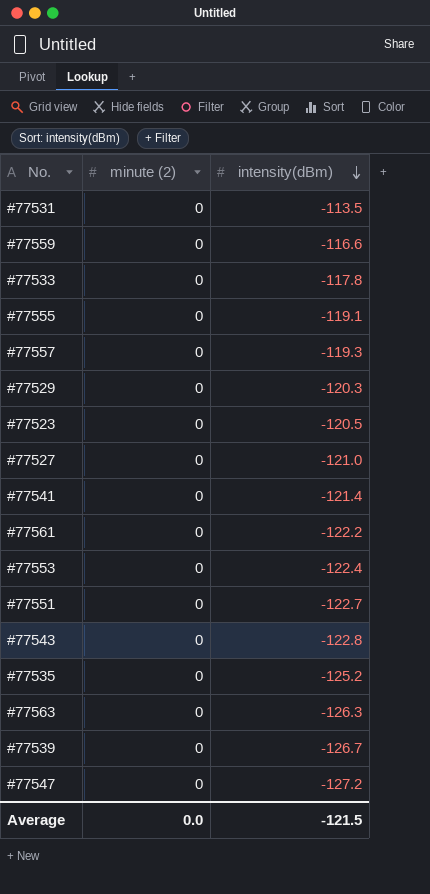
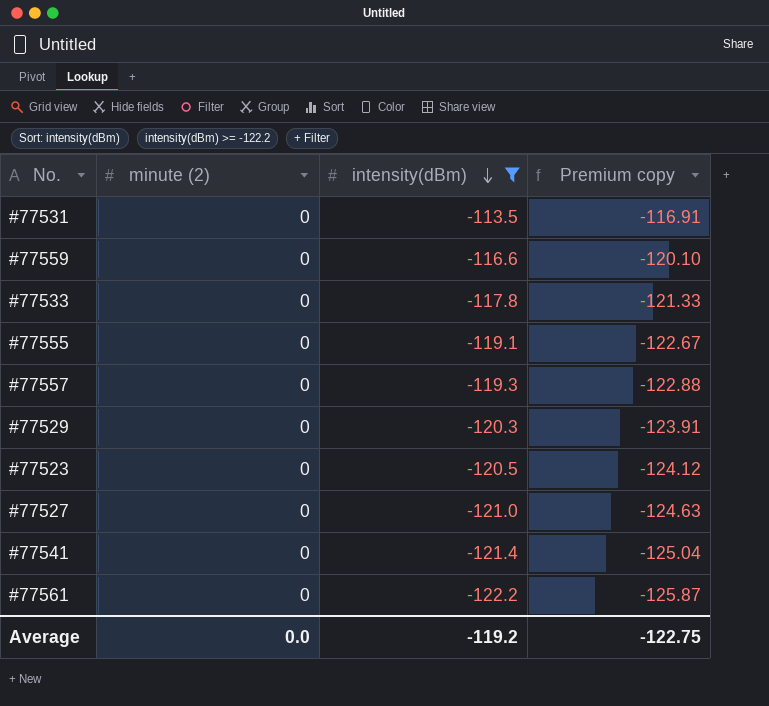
filter: none -> intensity(dBm) >= -122.2
column Premium copy | formula: none -> [intensity(dBm)] * 1.03
Average | intensity(dBm): -121.5 -> -119.2

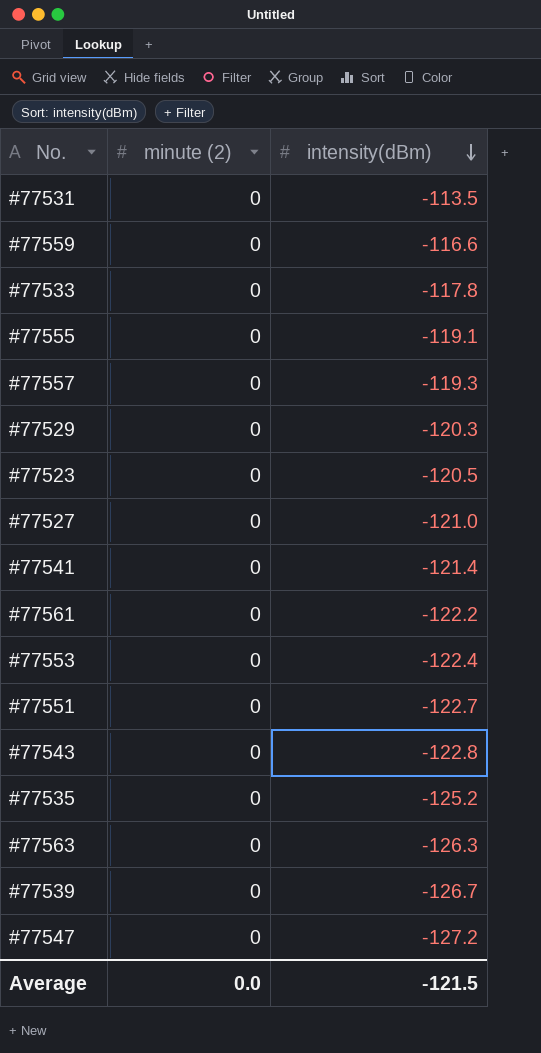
filter: intensity(dBm) >= -122.2 -> none
column Premium copy | formula: [intensity(dBm)] * 1.03 -> none
Average | intensity(dBm): -119.2 -> -121.5

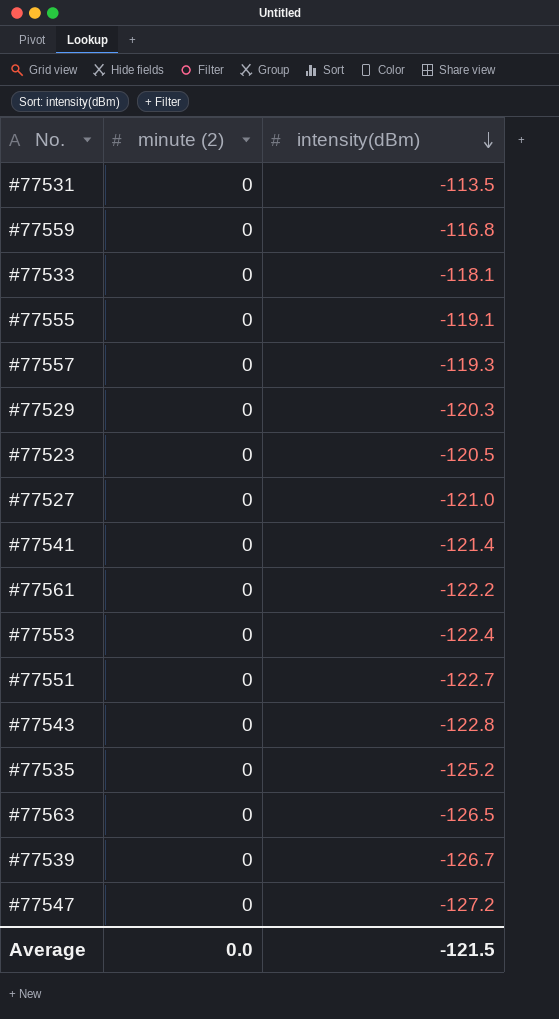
#77559 | intensity(dBm): -116.6 -> -116.8
#77533 | intensity(dBm): -117.8 -> -118.1
#77563 | intensity(dBm): -126.3 -> -126.5

